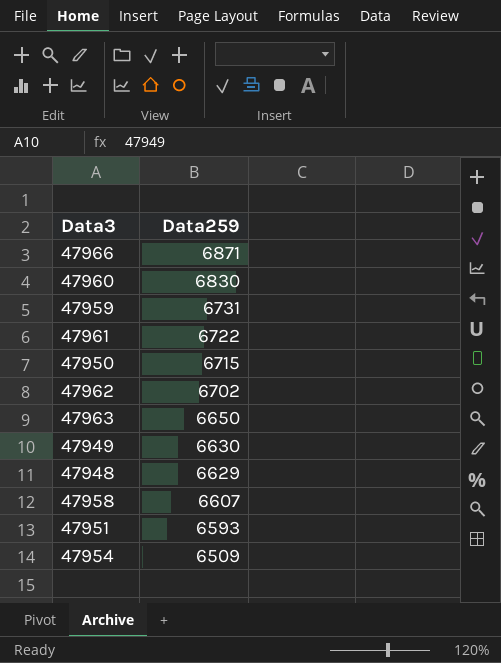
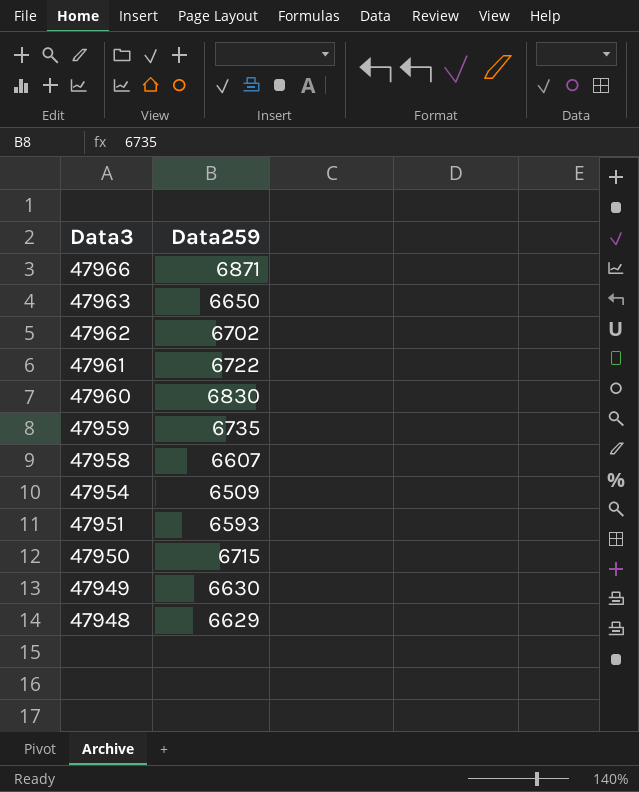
row order: Data259 descending -> Data3 descending
47959 | Data259: 6731 -> 6735

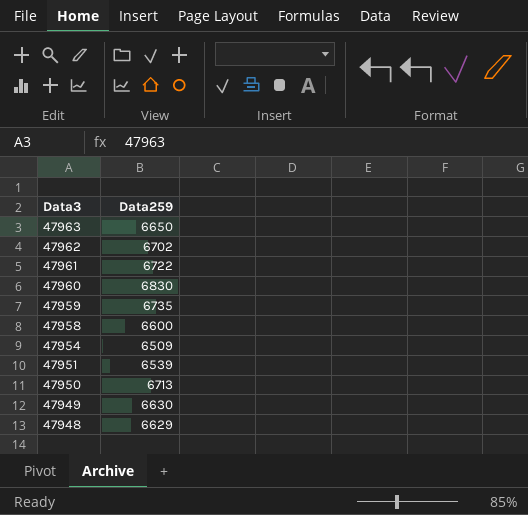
row 47966: 6871 -> none
47958 | Data259: 6607 -> 6600
47951 | Data259: 6593 -> 6539
47950 | Data259: 6715 -> 6713

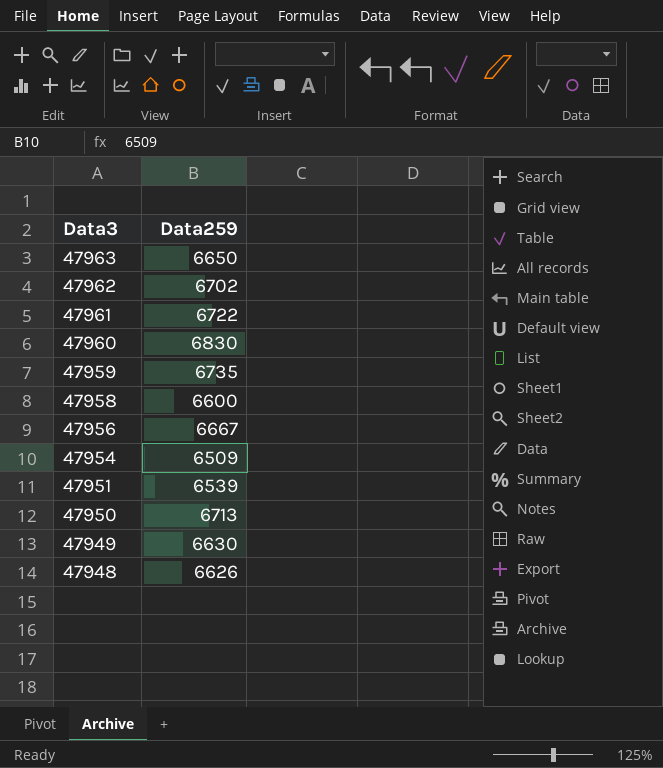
row 47956: none -> 6667
47948 | Data259: 6629 -> 6626

